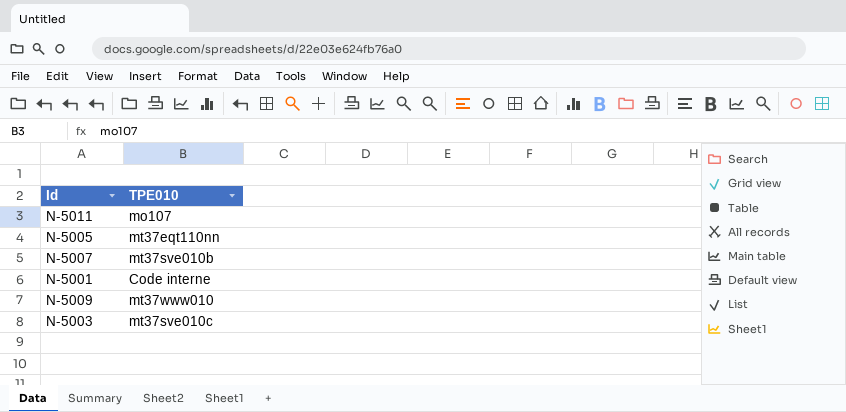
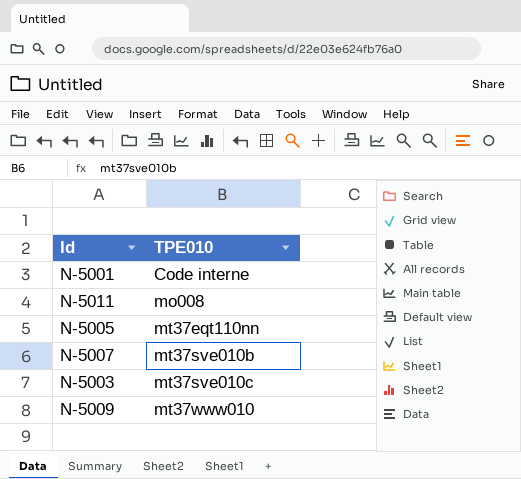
row order: none -> TPE010 ascending
N-5011 | TPE010: mo107 -> mo008

